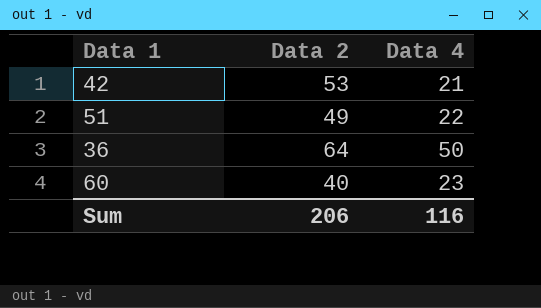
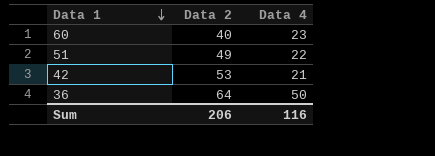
row order: none -> Data 1 descending

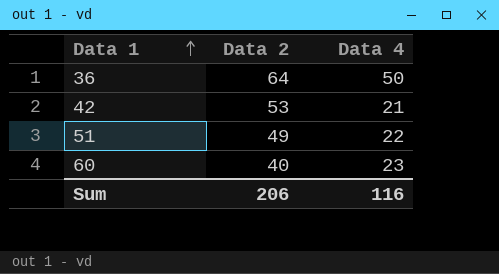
row order: Data 1 descending -> Data 1 ascending

